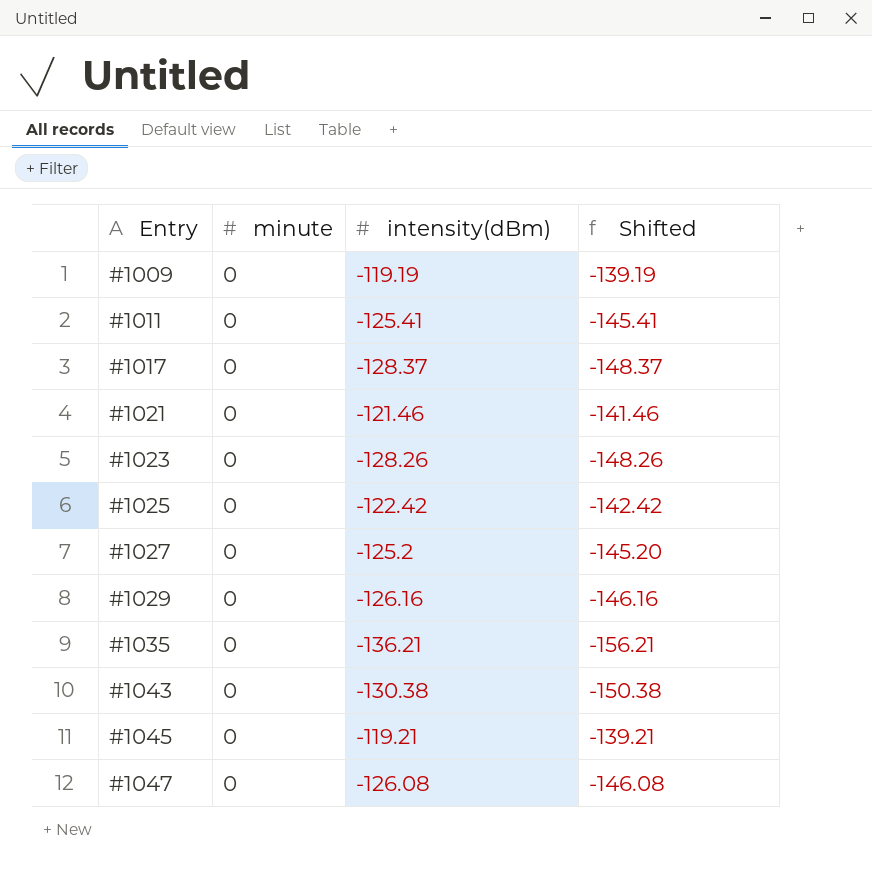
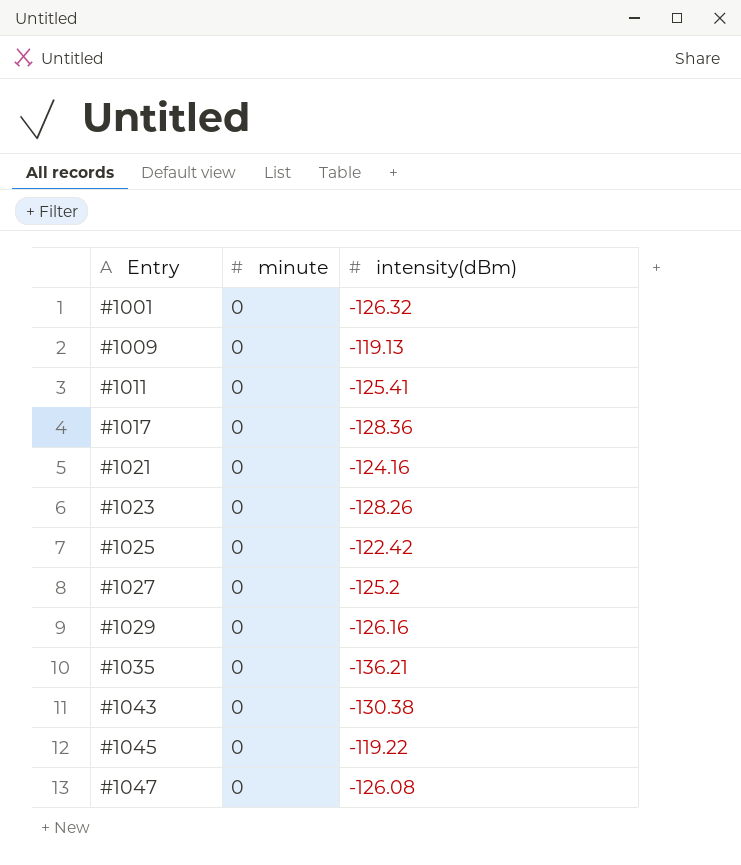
column Shifted | formula: [intensity(dBm)] - 20 -> none
row #1001: none -> 0 | -126.32
#1009 | intensity(dBm): -119.19 -> -119.13
#1017 | intensity(dBm): -128.37 -> -128.36
#1021 | intensity(dBm): -121.46 -> -124.16
#1045 | intensity(dBm): -119.21 -> -119.22

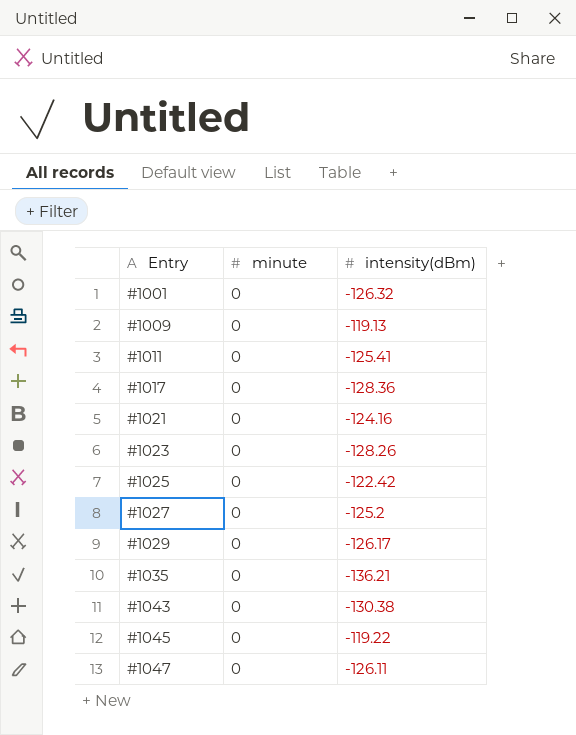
#1029 | intensity(dBm): -126.16 -> -126.17
#1047 | intensity(dBm): -126.08 -> -126.11

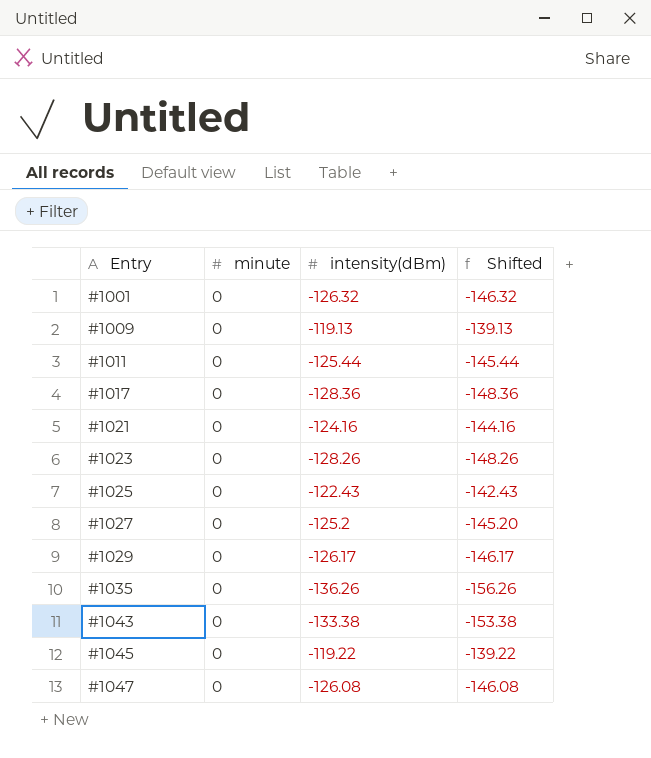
column Shifted | formula: none -> [intensity(dBm)] - 20
#1011 | intensity(dBm): -125.41 -> -125.44
#1025 | intensity(dBm): -122.42 -> -122.43
#1035 | intensity(dBm): -136.21 -> -136.26
#1043 | intensity(dBm): -130.38 -> -133.38
#1047 | intensity(dBm): -126.11 -> -126.08

